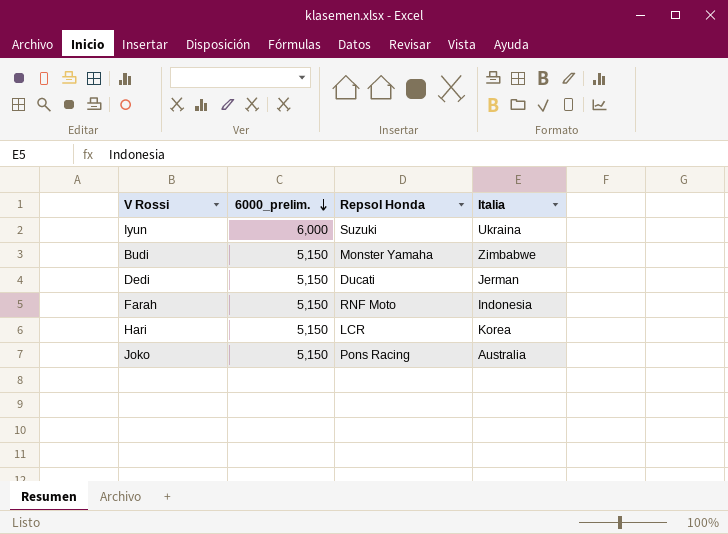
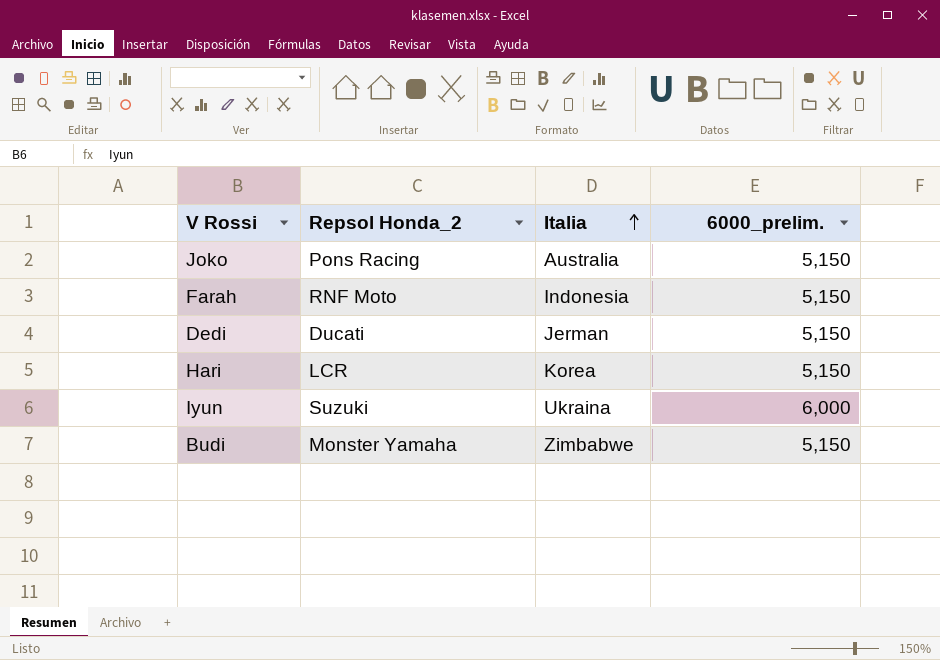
row order: 6000_prelim. descending -> Italia ascending
column name: Repsol Honda -> Repsol Honda_2
column 6000_prelim. | position: 2 -> 4

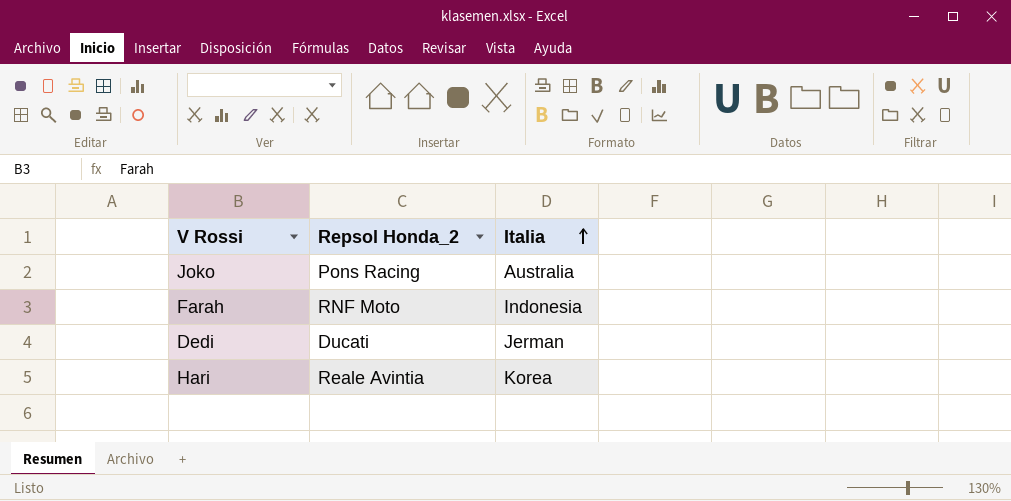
column 6000_prelim. | position: 4 -> none
row Iyun: Suzuki | Ukraina | 6,000 -> none
row Budi: Monster Yamaha | Zimbabwe | 5,150 -> none
Hari | Repsol Honda_2: LCR -> Reale Avintia

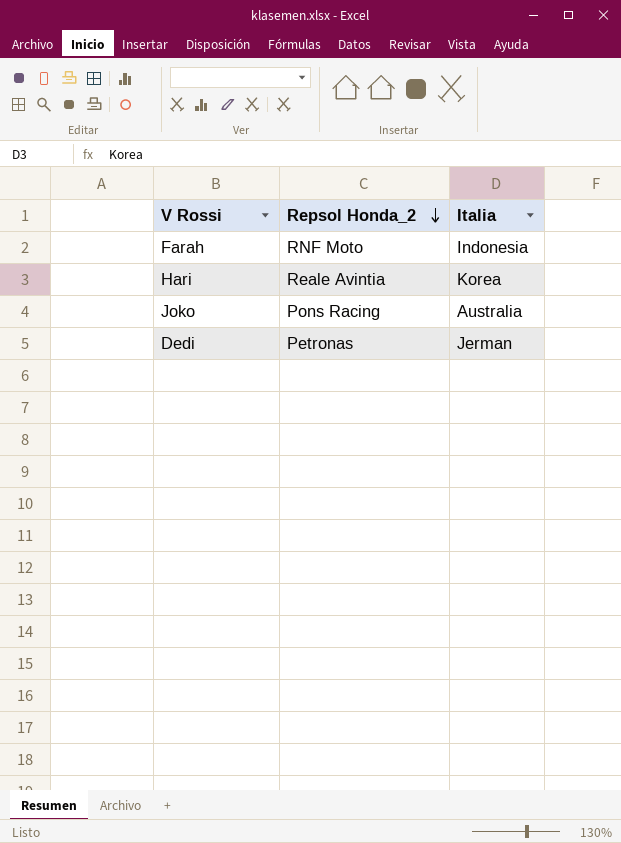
row order: Italia ascending -> Repsol Honda_2 descending
Dedi | Repsol Honda_2: Ducati -> Petronas

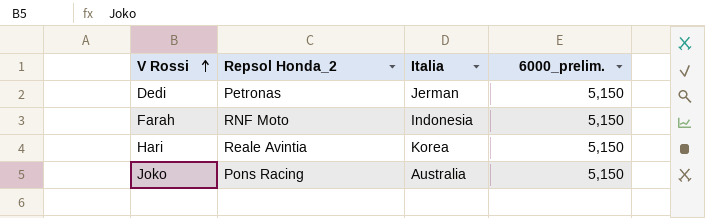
row order: Repsol Honda_2 descending -> V Rossi ascending
column 6000_prelim. | position: none -> 4

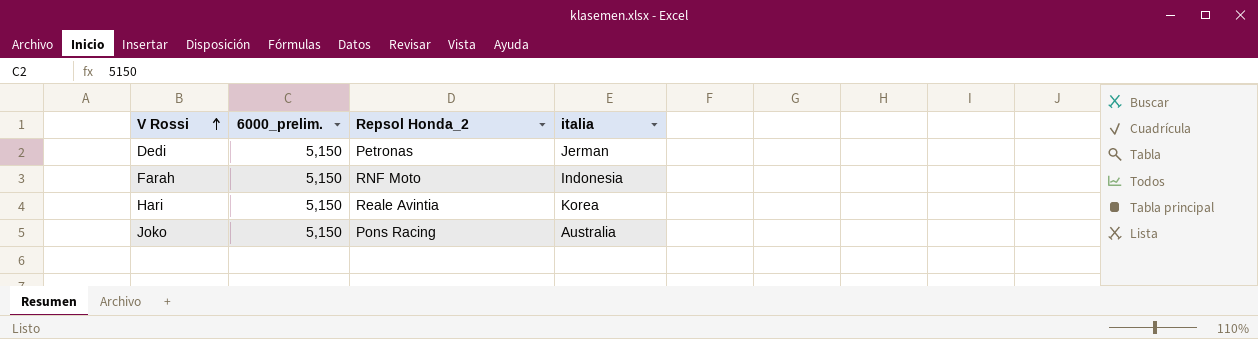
column 6000_prelim. | position: 4 -> 2
column name: Italia -> italia

